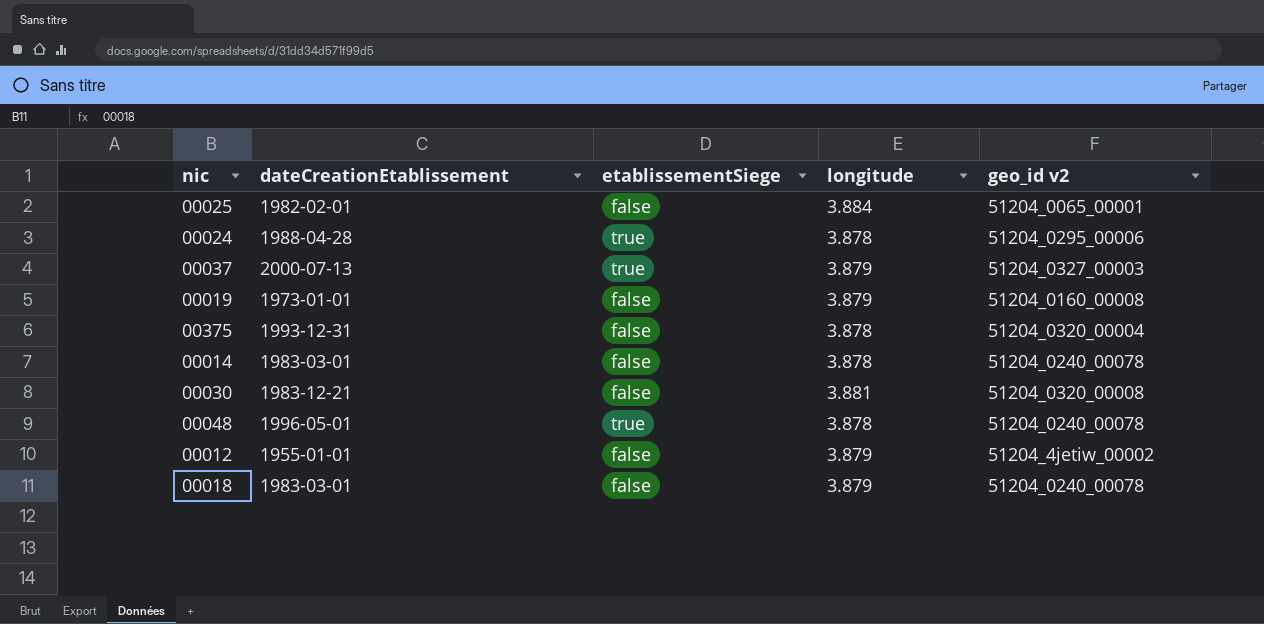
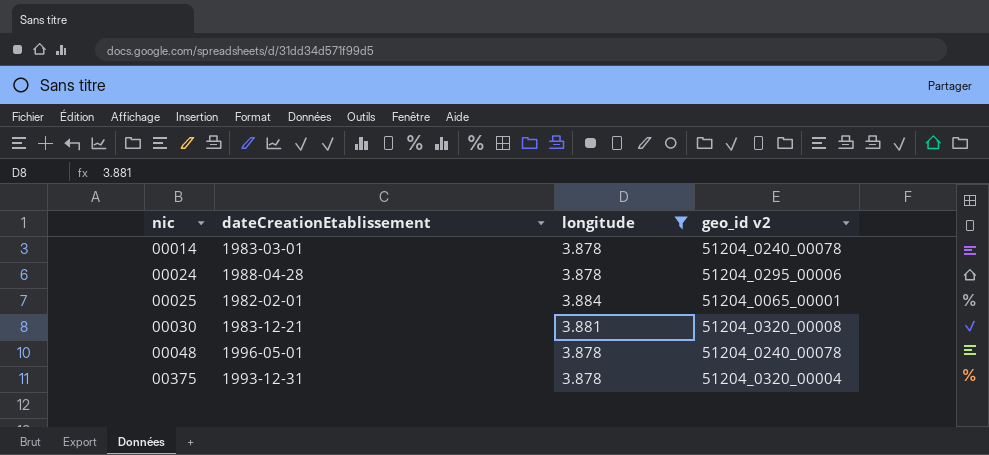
filter: none -> longitude != 3.879
row order: none -> nic ascending
column etablissementSiege | position: 3 -> none

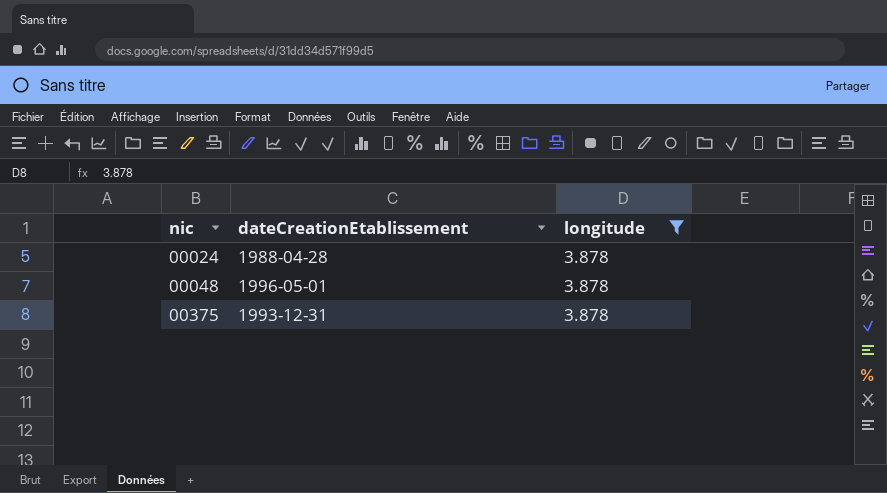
column geo_id v2 | position: 4 -> none
row 00014: 1983-03-01 | 3.878 | 51204_0240_00078 -> none
row 00025: 1982-02-01 | 3.884 | 51204_0065_00001 -> none
row 00030: 1983-12-21 | 3.881 | 51204_0320_00008 -> none

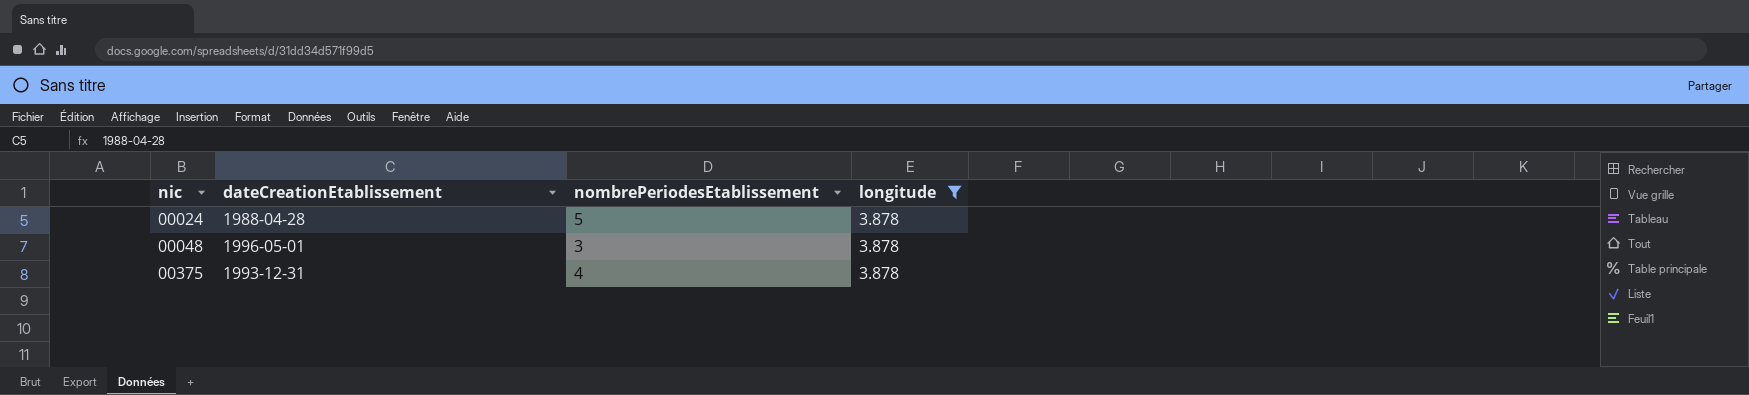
column nombrePeriodesEtablissement | position: none -> 3

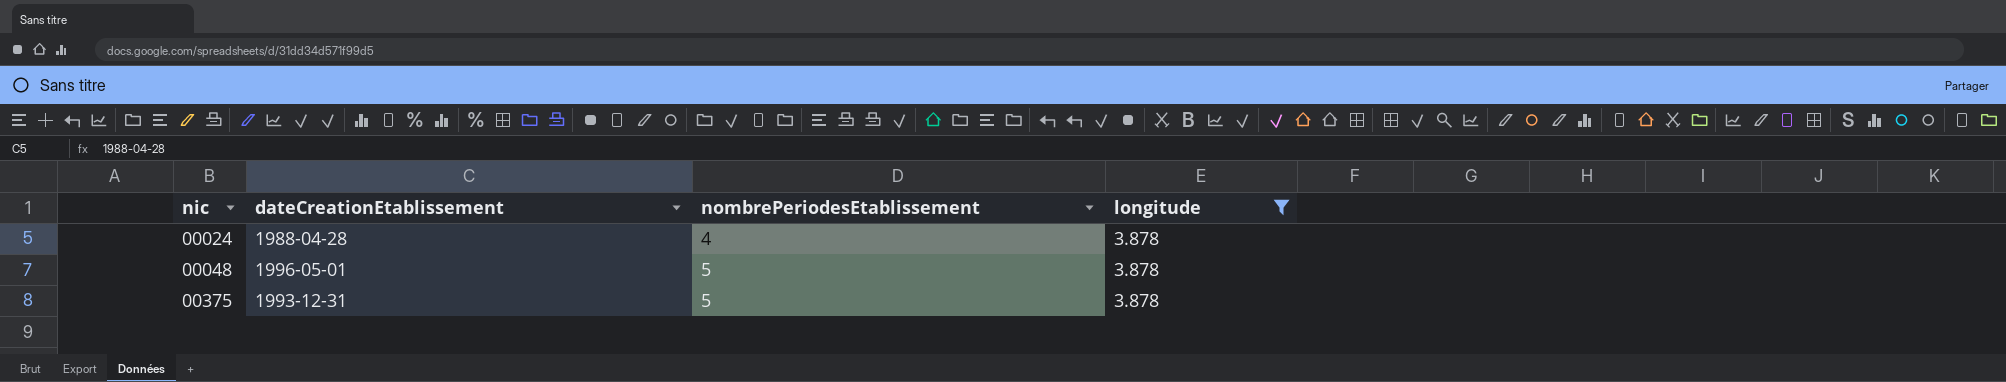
00024 | nombrePeriodesEtablissement: 5 -> 4
00048 | nombrePeriodesEtablissement: 3 -> 5
00375 | nombrePeriodesEtablissement: 4 -> 5

